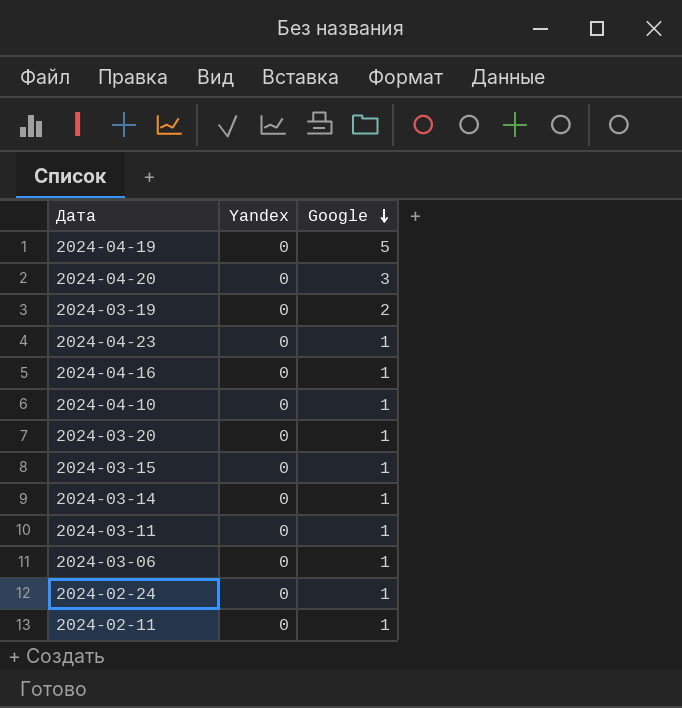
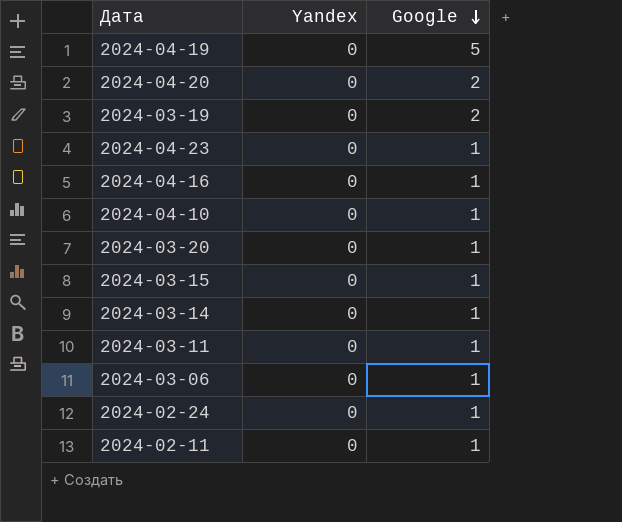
2024-04-20 | Google: 3 -> 2

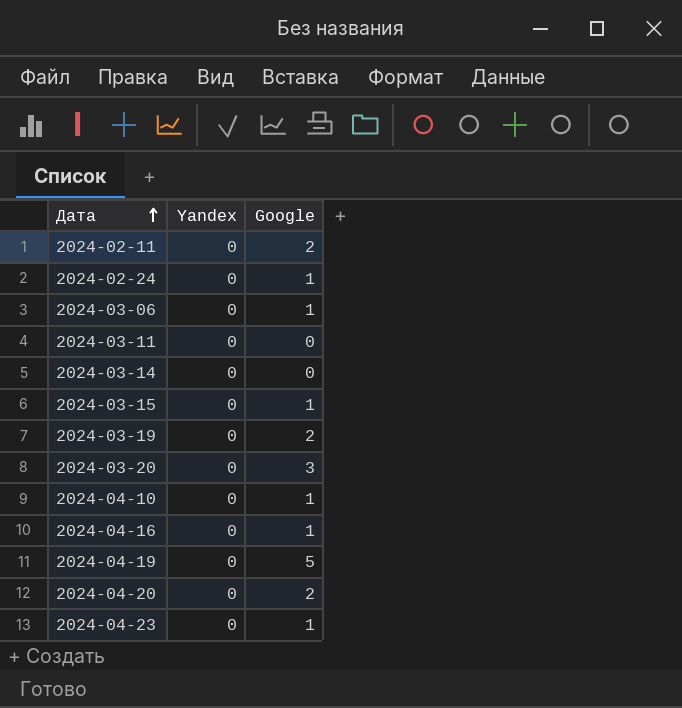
row order: Google descending -> Дата ascending
2024-02-11 | Google: 1 -> 2
2024-03-11 | Google: 1 -> 0
2024-03-14 | Google: 1 -> 0
2024-03-20 | Google: 1 -> 3

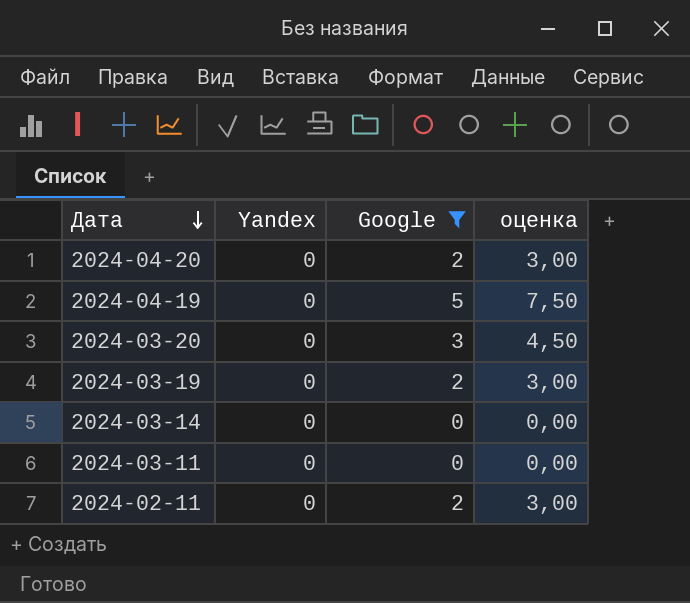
filter: none -> Google != 1
row order: Дата ascending -> Дата descending
column оценка | formula: none -> [Google] * 1,5

